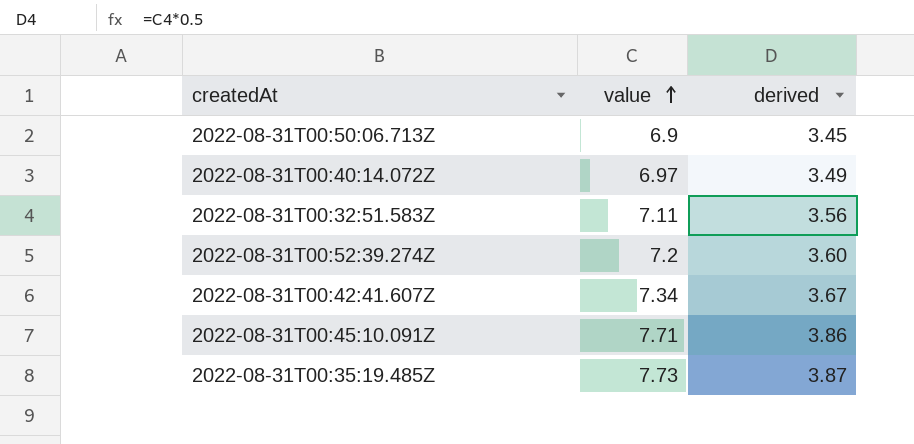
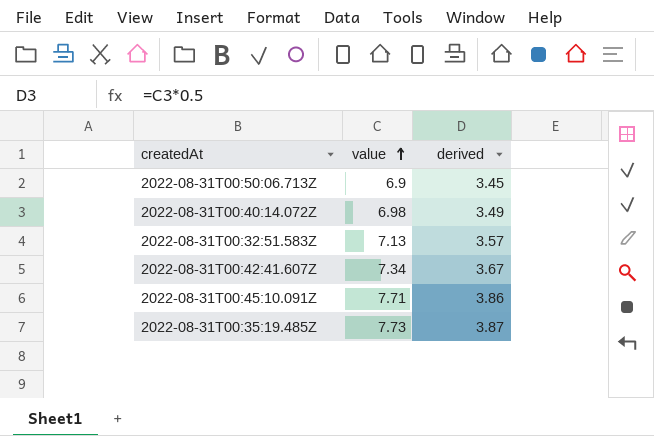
row 2022-08-31T00:52:39.274Z: 7.2 | 3.60 -> none
2022-08-31T00:40:14.072Z | value: 6.97 -> 6.98
2022-08-31T00:32:51.583Z | value: 7.11 -> 7.13
2022-08-31T00:32:51.583Z | derived: 3.56 -> 3.57

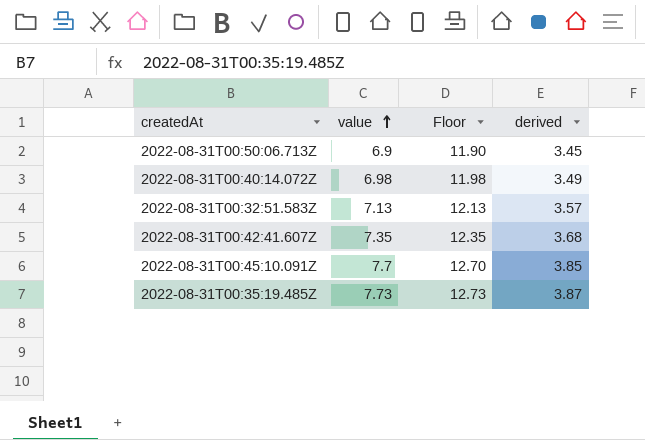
column Floor | formula: none -> [value] + 5
2022-08-31T00:42:41.607Z | value: 7.34 -> 7.35
2022-08-31T00:42:41.607Z | derived: 3.67 -> 3.68
2022-08-31T00:45:10.091Z | value: 7.71 -> 7.7
2022-08-31T00:45:10.091Z | derived: 3.86 -> 3.85

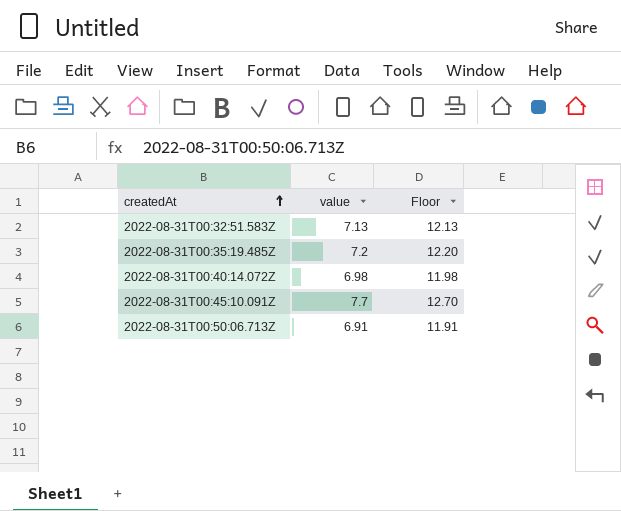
row order: value ascending -> createdAt ascending
column derived | formula: [value] * 0.5 -> none
row 2022-08-31T00:42:41.607Z: 7.35 | 12.35 | 3.68 -> none
2022-08-31T00:35:19.485Z | value: 7.73 -> 7.2
2022-08-31T00:35:19.485Z | Floor: 12.73 -> 12.20
2022-08-31T00:50:06.713Z | value: 6.9 -> 6.91
2022-08-31T00:50:06.713Z | Floor: 11.90 -> 11.91

